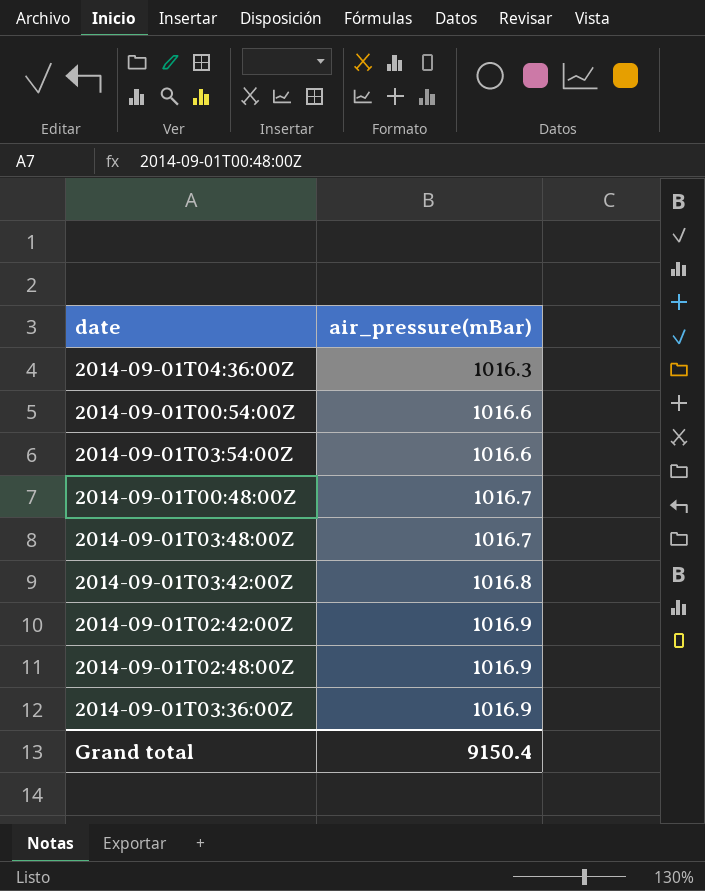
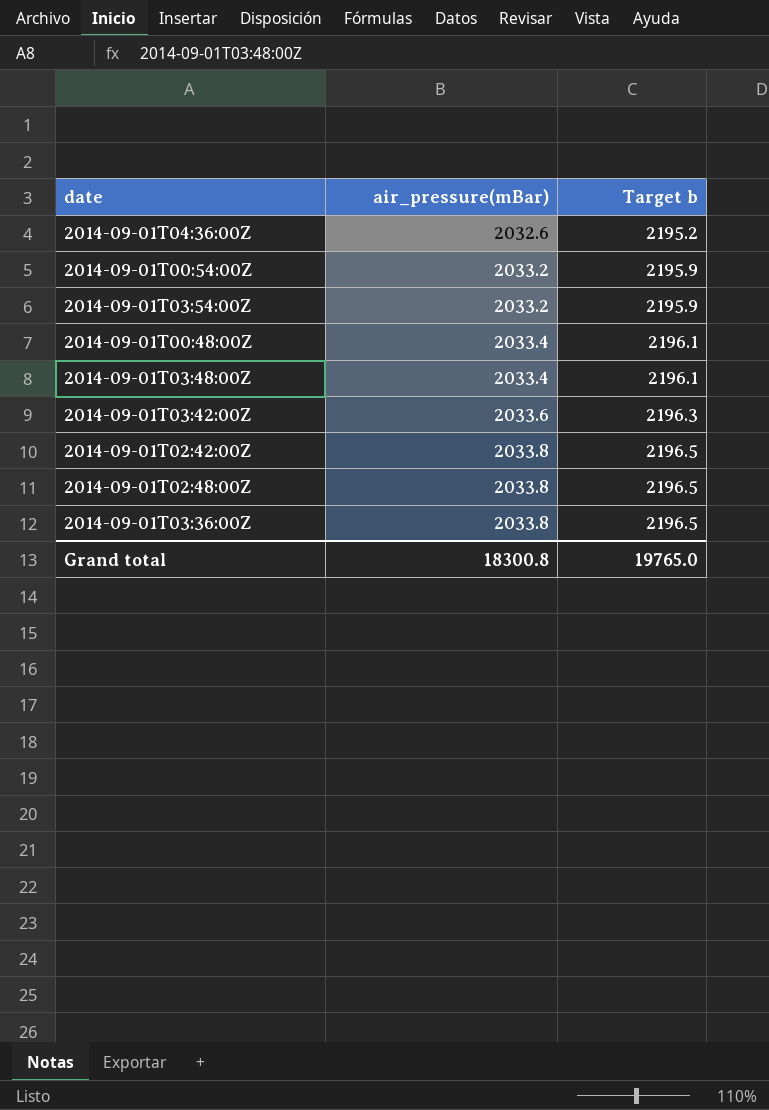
column Target b | formula: none -> [air_pressure(mBar)] * 1.08
2014-09-01T04:36:00Z | air_pressure(mBar): 1016.3 -> 2032.6
2014-09-01T00:54:00Z | air_pressure(mBar): 1016.6 -> 2033.2
2014-09-01T03:54:00Z | air_pressure(mBar): 1016.6 -> 2033.2
2014-09-01T00:48:00Z | air_pressure(mBar): 1016.7 -> 2033.4
2014-09-01T03:48:00Z | air_pressure(mBar): 1016.7 -> 2033.4
2014-09-01T03:42:00Z | air_pressure(mBar): 1016.8 -> 2033.6
2014-09-01T02:42:00Z | air_pressure(mBar): 1016.9 -> 2033.8
2014-09-01T02:48:00Z | air_pressure(mBar): 1016.9 -> 2033.8
2014-09-01T03:36:00Z | air_pressure(mBar): 1016.9 -> 2033.8
Grand total | air_pressure(mBar): 9150.4 -> 18300.8

